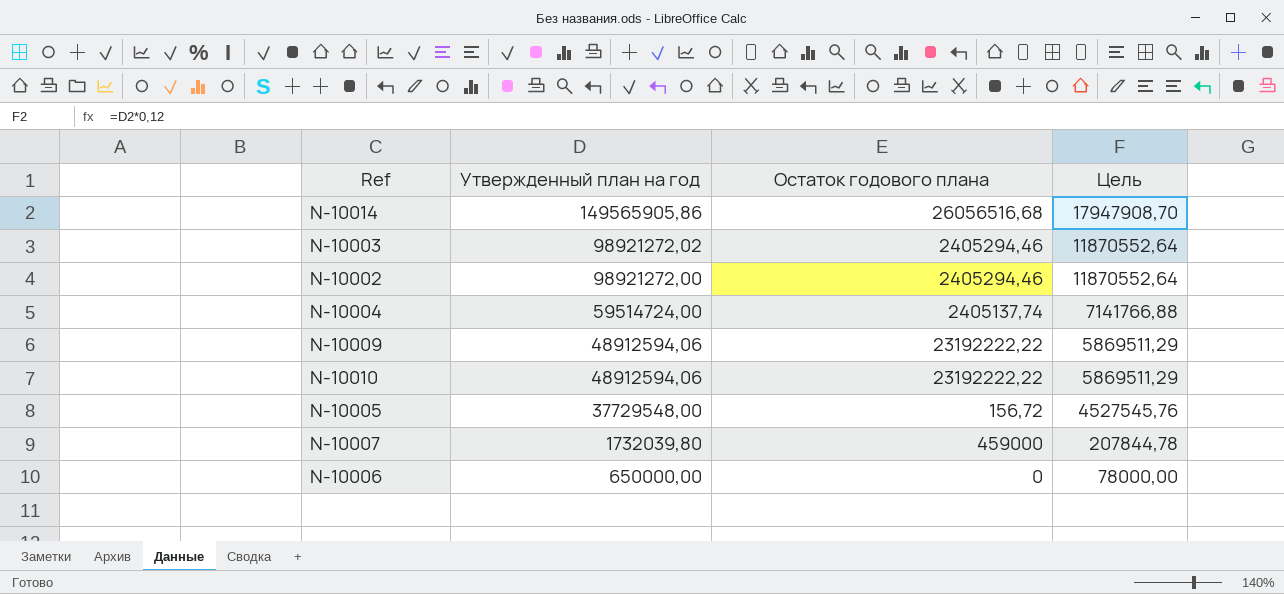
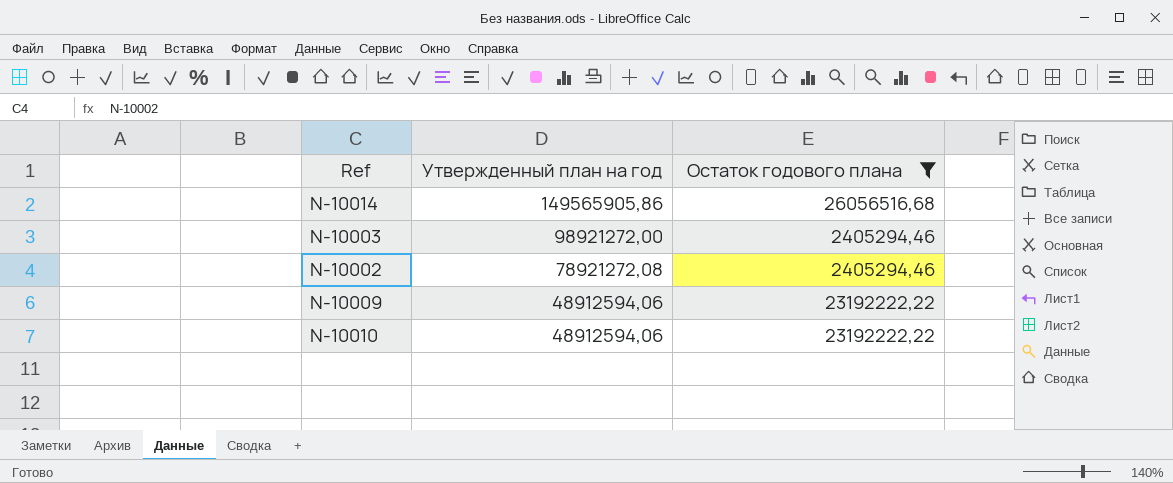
filter: none -> Остаток годового плана >= 2405294,46
column Цель | formula: [Утвержденный план на год] * 0,12 -> none
N-10003 | Утвержденный план на год: 98921272,02 -> 98921272,00
N-10002 | Утвержденный план на год: 98921272,00 -> 78921272,08

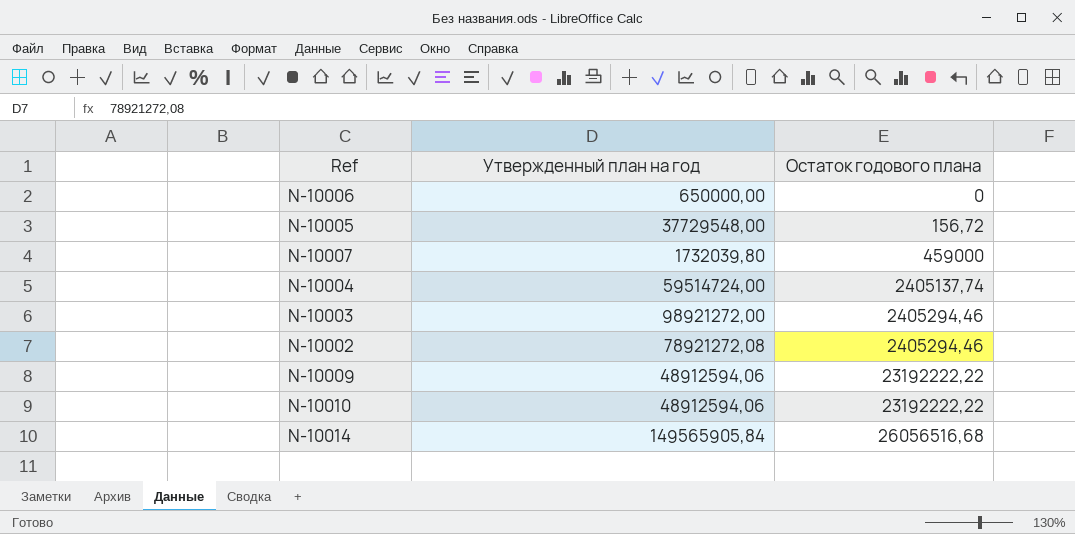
filter: Остаток годового плана >= 2405294,46 -> none
row order: Утвержденный план на год descending -> Остаток годового плана ascending
N-10014 | Утвержденный план на год: 149565905,86 -> 149565905,84

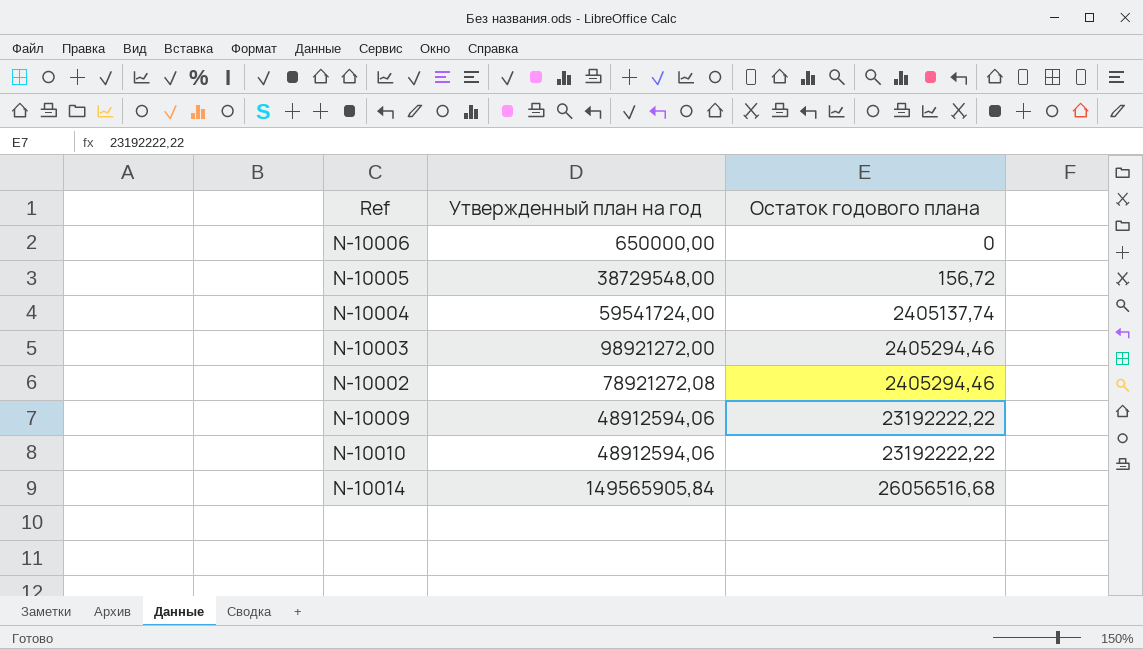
row N-10007: 1732039,80 | 459000 -> none
N-10005 | Утвержденный план на год: 37729548,00 -> 38729548,00
N-10004 | Утвержденный план на год: 59514724,00 -> 59541724,00

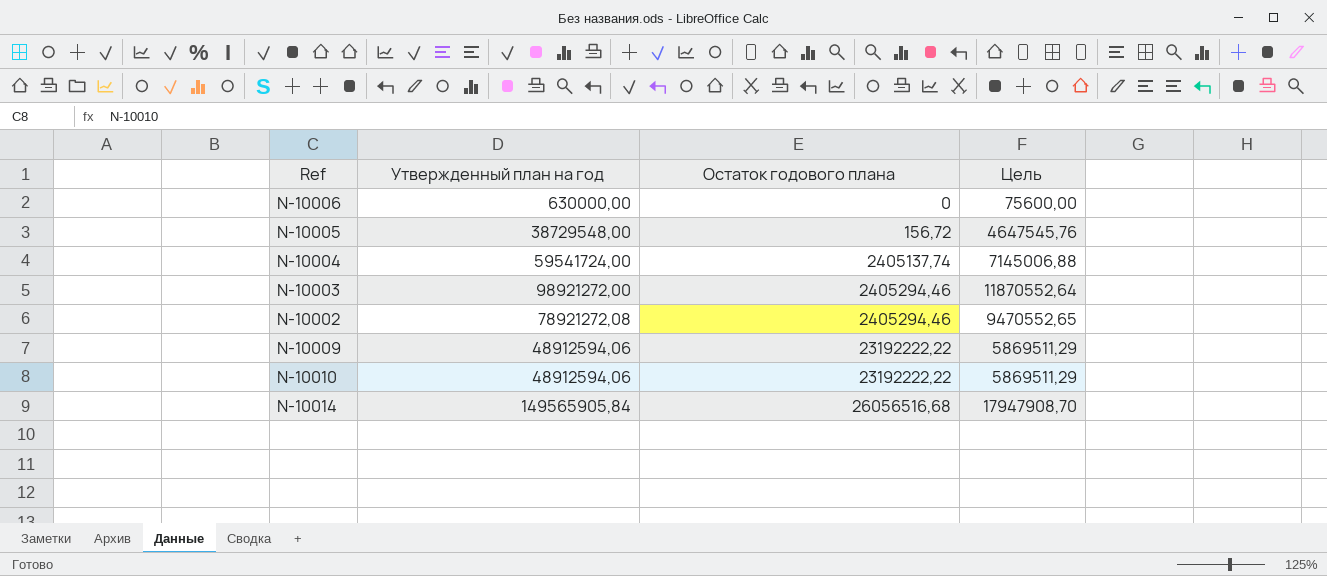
column Цель | formula: none -> [Утвержденный план на год] * 0,12
N-10006 | Утвержденный план на год: 650000,00 -> 630000,00

